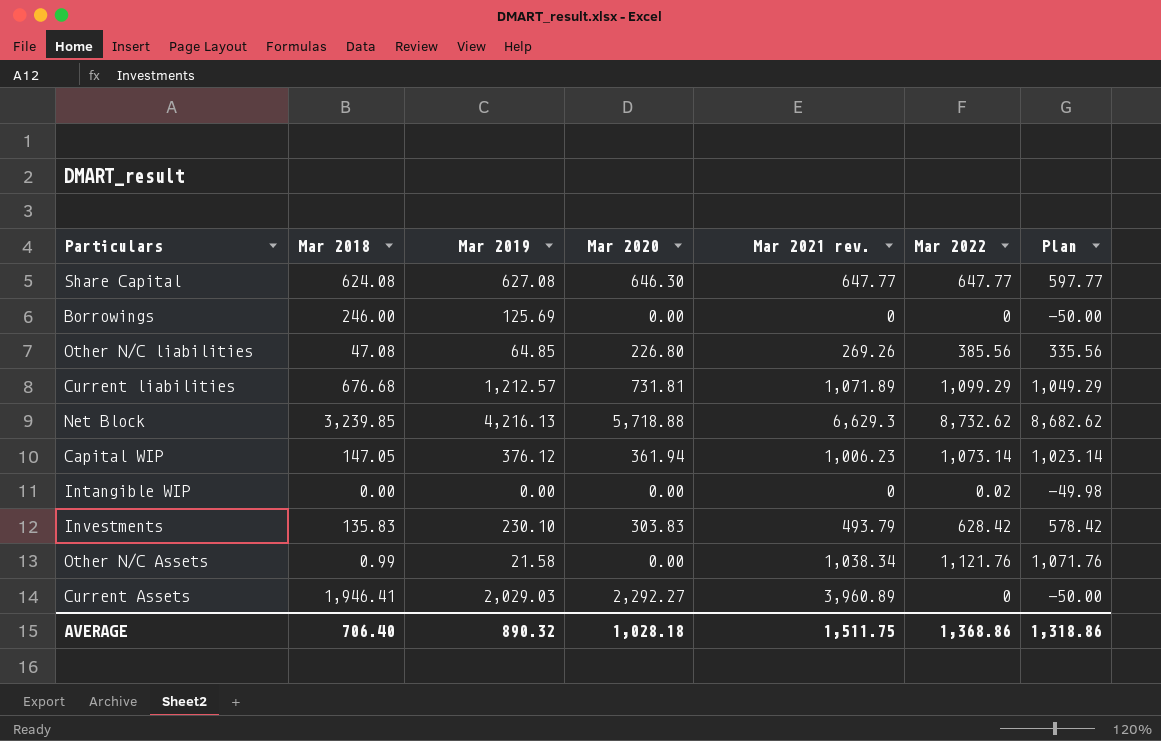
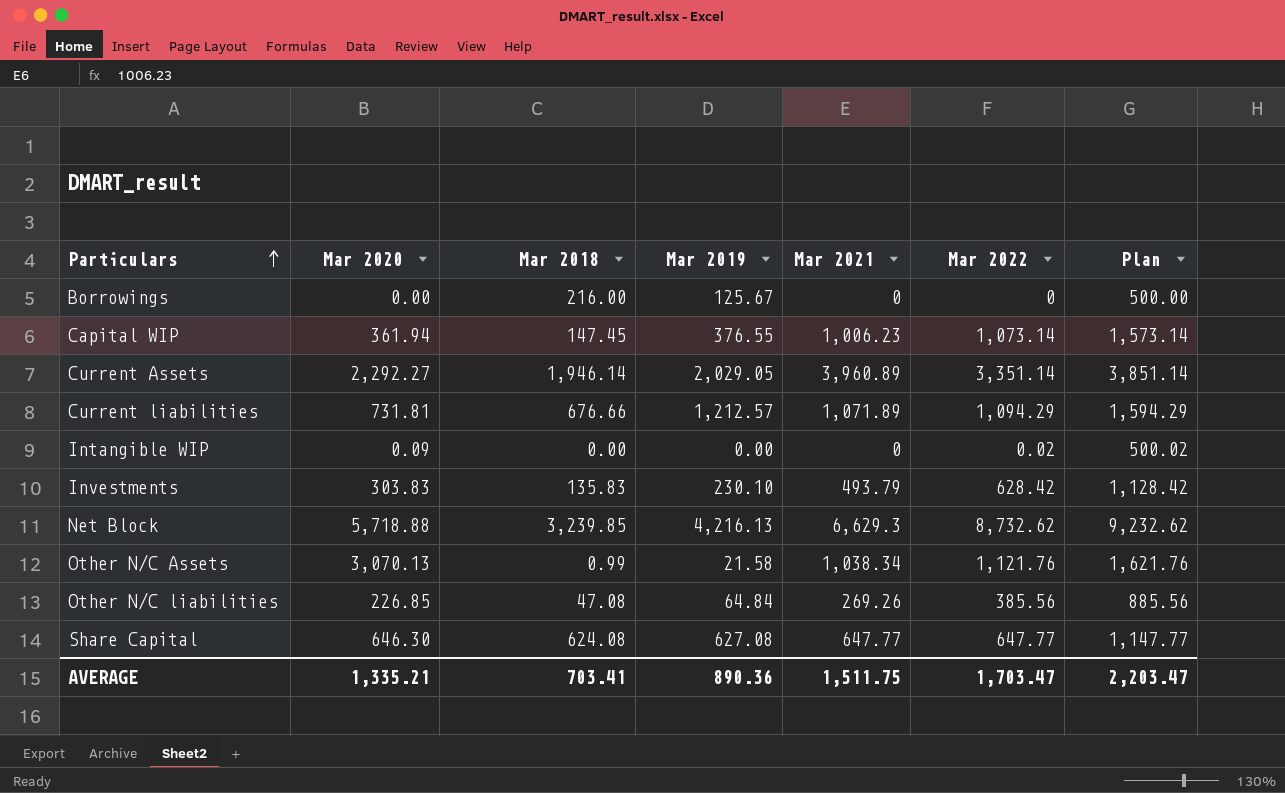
row order: none -> Particulars ascending
column Mar 2020 | position: 4 -> 2
column name: Mar 2021 rev. -> Mar 2021
column Plan | formula: [Mar 2022] - 50 -> [Mar 2022] + 500
Borrowings | Mar 2018: 246.00 -> 216.00
Borrowings | Mar 2019: 125.69 -> 125.67
Capital WIP | Mar 2018: 147.05 -> 147.45
Capital WIP | Mar 2019: 376.12 -> 376.55
Current Assets | Mar 2018: 1,946.41 -> 1,946.14
Current Assets | Mar 2019: 2,029.03 -> 2,029.05
Current Assets | Mar 2022: 0 -> 3,351.14
Current liabilities | Mar 2018: 676.68 -> 676.66
Current liabilities | Mar 2022: 1,099.29 -> 1,094.29
Intangible WIP | Mar 2020: 0.00 -> 0.09
Other N/C Assets | Mar 2020: 0.00 -> 3,070.13
Other N/C liabilities | Mar 2020: 226.80 -> 226.85
Other N/C liabilities | Mar 2019: 64.85 -> 64.84
AVERAGE | Mar 2020: 1,028.18 -> 1,335.21
AVERAGE | Mar 2018: 706.40 -> 703.41
AVERAGE | Mar 2019: 890.32 -> 890.36
AVERAGE | Mar 2022: 1,368.86 -> 1,703.47
AVERAGE | Plan: 1,318.86 -> 2,203.47

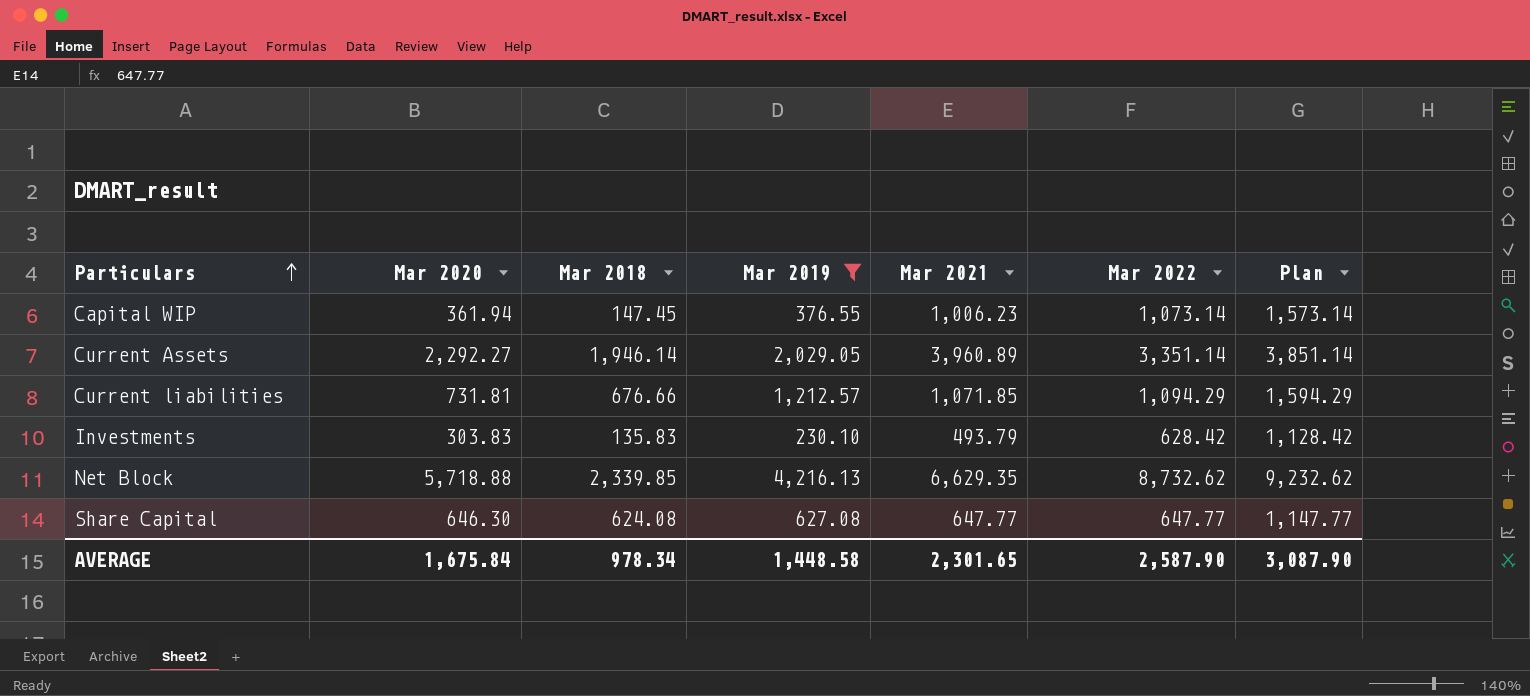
filter: none -> Mar 2019 >= 230.10
Current liabilities | Mar 2021: 1,071.89 -> 1,071.85
Net Block | Mar 2018: 3,239.85 -> 2,339.85
Net Block | Mar 2021: 6,629.3 -> 6,629.35
AVERAGE | Mar 2020: 1,335.21 -> 1,675.84
AVERAGE | Mar 2018: 703.41 -> 978.34
AVERAGE | Mar 2019: 890.36 -> 1,448.58
AVERAGE | Mar 2021: 1,511.75 -> 2,301.65
AVERAGE | Mar 2022: 1,703.47 -> 2,587.90
AVERAGE | Plan: 2,203.47 -> 3,087.90

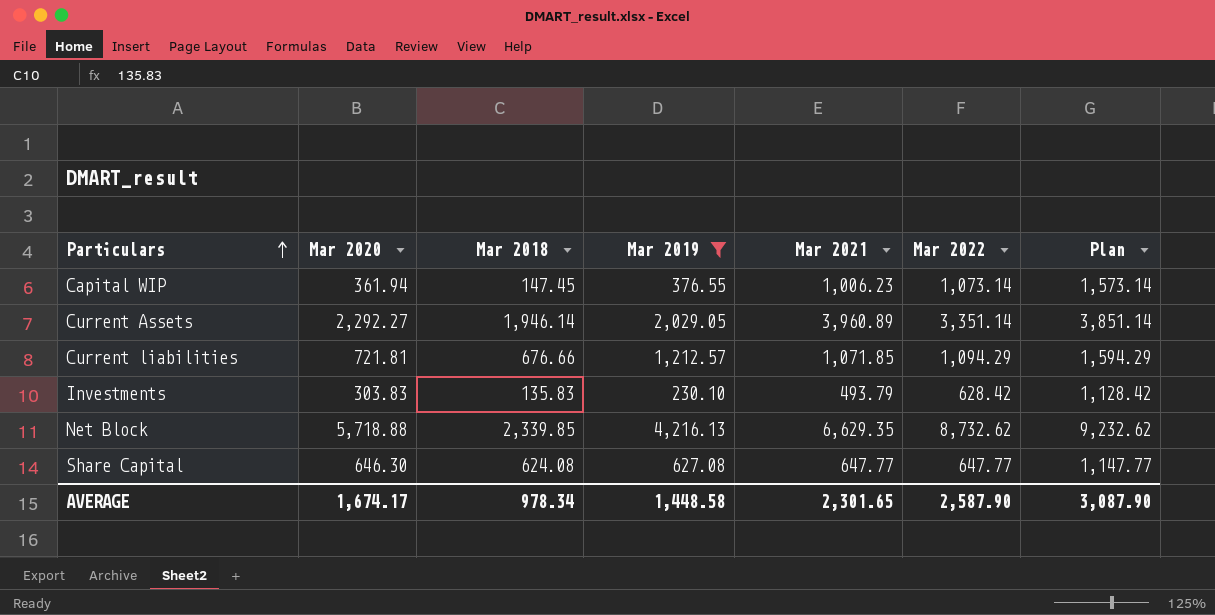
Current liabilities | Mar 2020: 731.81 -> 721.81
AVERAGE | Mar 2020: 1,675.84 -> 1,674.17

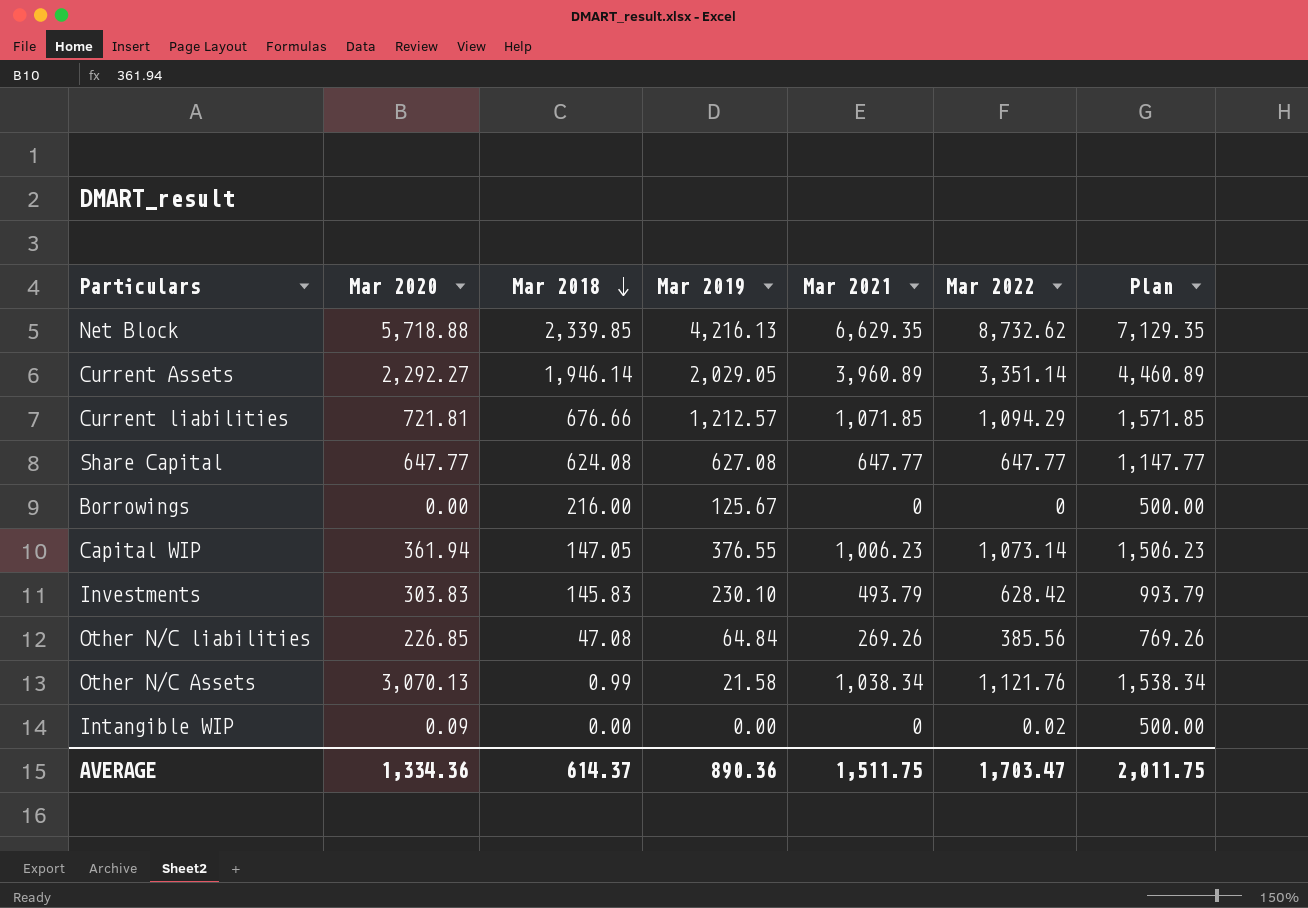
filter: Mar 2019 >= 230.10 -> none
row order: Particulars ascending -> Mar 2018 descending
column Plan | formula: [Mar 2022] + 500 -> [Mar 2021] + 500
Share Capital | Mar 2020: 646.30 -> 647.77
Capital WIP | Mar 2018: 147.45 -> 147.05
Investments | Mar 2018: 135.83 -> 145.83
AVERAGE | Mar 2020: 1,674.17 -> 1,334.36
AVERAGE | Mar 2018: 978.34 -> 614.37
AVERAGE | Mar 2019: 1,448.58 -> 890.36
AVERAGE | Mar 2021: 2,301.65 -> 1,511.75
AVERAGE | Mar 2022: 2,587.90 -> 1,703.47
AVERAGE | Plan: 3,087.90 -> 2,011.75

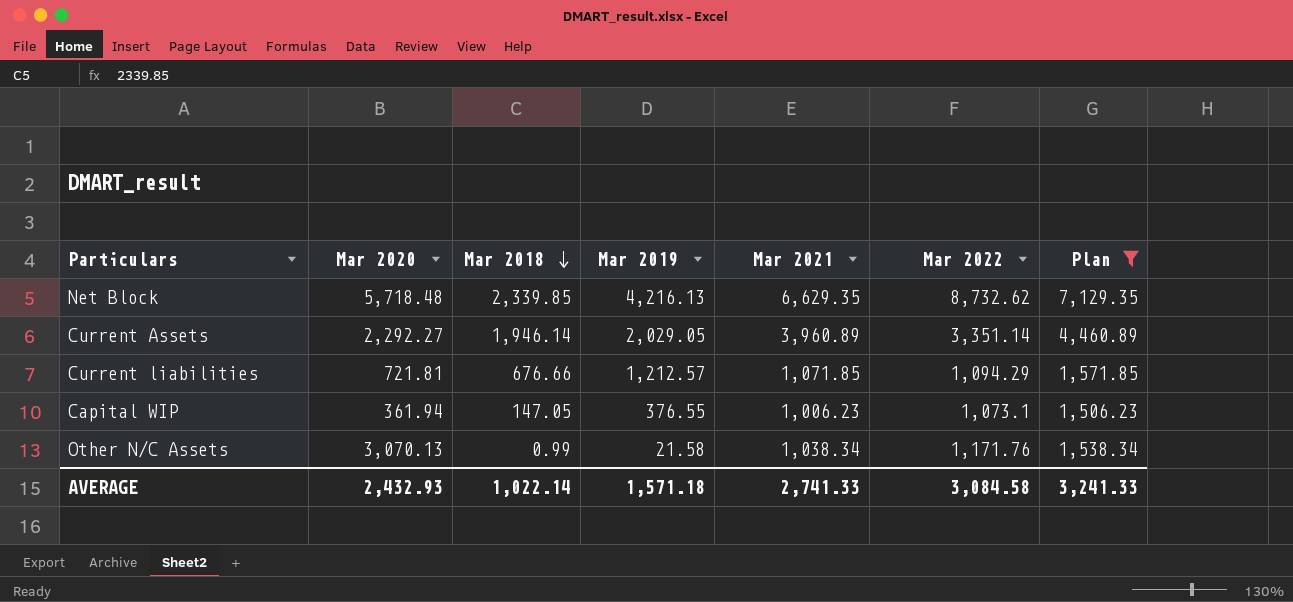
filter: none -> Plan >= 1,506.23
Net Block | Mar 2020: 5,718.88 -> 5,718.48
Capital WIP | Mar 2022: 1,073.14 -> 1,073.1
Other N/C Assets | Mar 2022: 1,121.76 -> 1,171.76
AVERAGE | Mar 2020: 1,334.36 -> 2,432.93
AVERAGE | Mar 2018: 614.37 -> 1,022.14
AVERAGE | Mar 2019: 890.36 -> 1,571.18
AVERAGE | Mar 2021: 1,511.75 -> 2,741.33
AVERAGE | Mar 2022: 1,703.47 -> 3,084.58
AVERAGE | Plan: 2,011.75 -> 3,241.33

